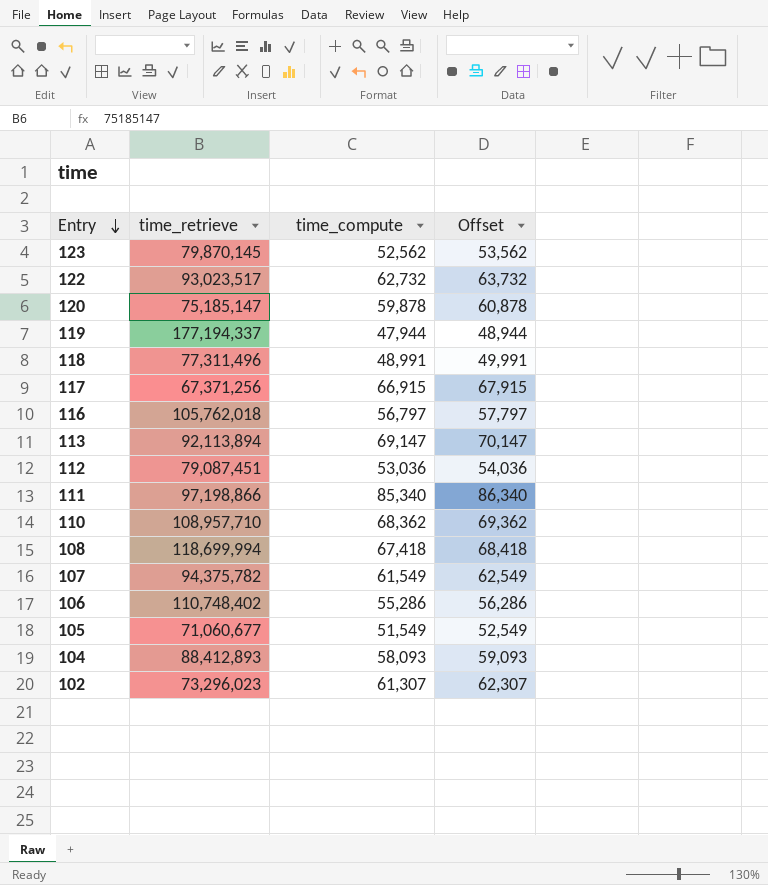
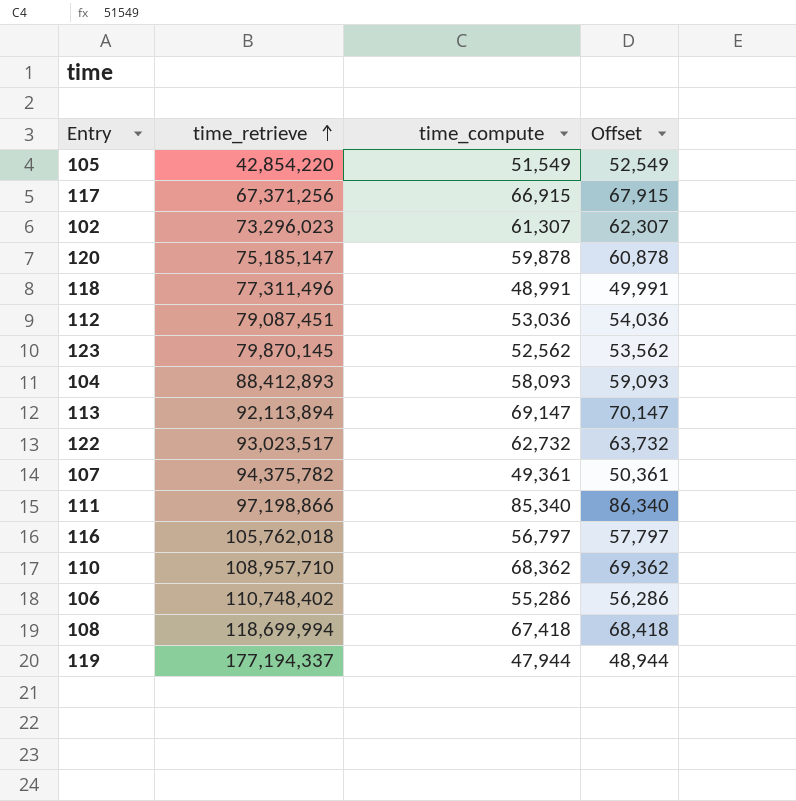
row order: Entry descending -> time_retrieve ascending
105 | time_retrieve: 71,060,677 -> 42,854,220
107 | time_compute: 61,549 -> 49,361
107 | Offset: 62,549 -> 50,361

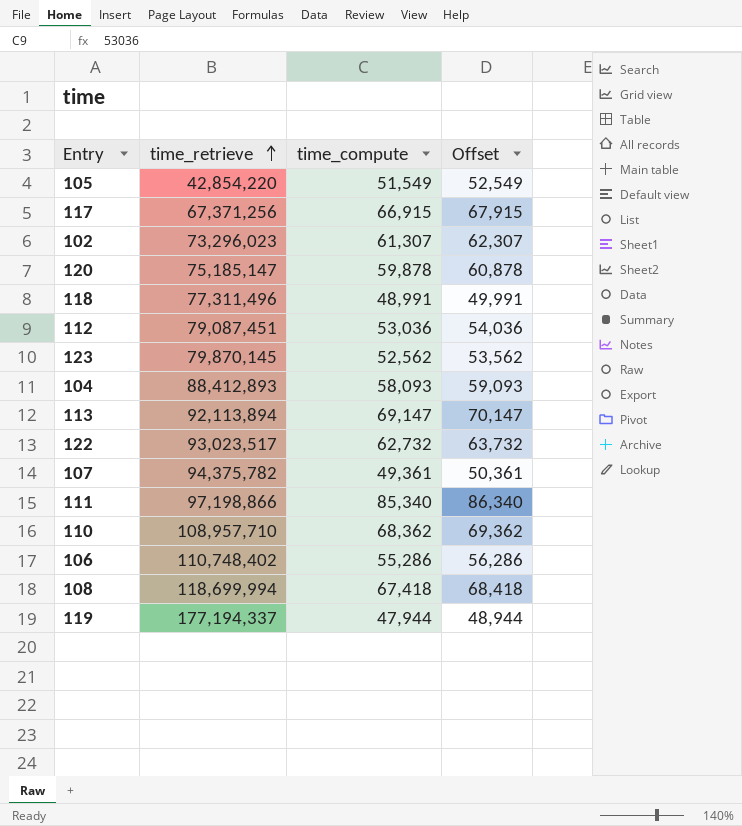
row 116: 105,762,018 | 56,797 | 57,797 -> none

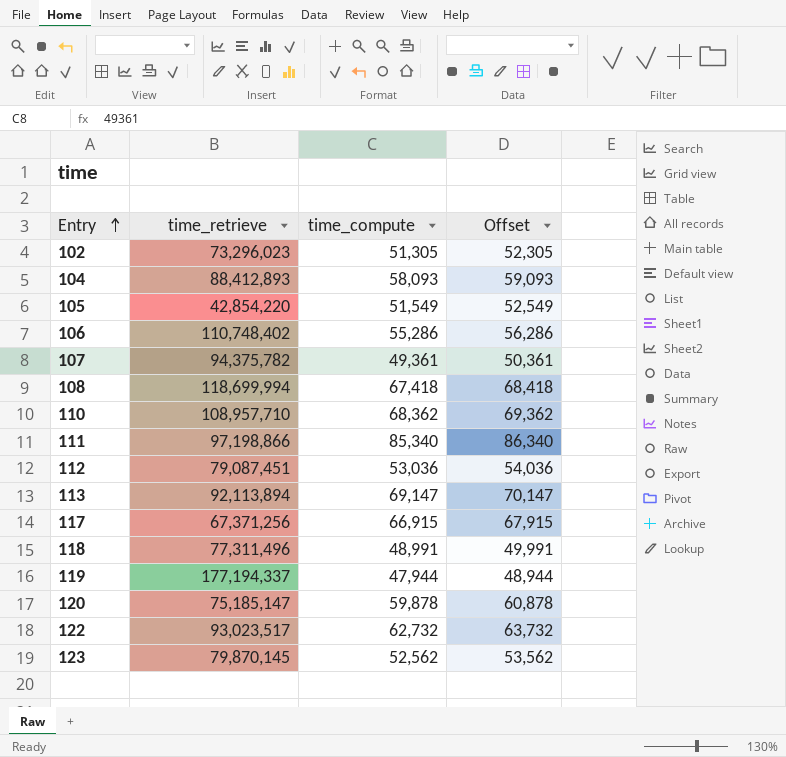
row order: time_retrieve ascending -> Entry ascending
102 | time_compute: 61,307 -> 51,305
102 | Offset: 62,307 -> 52,305

